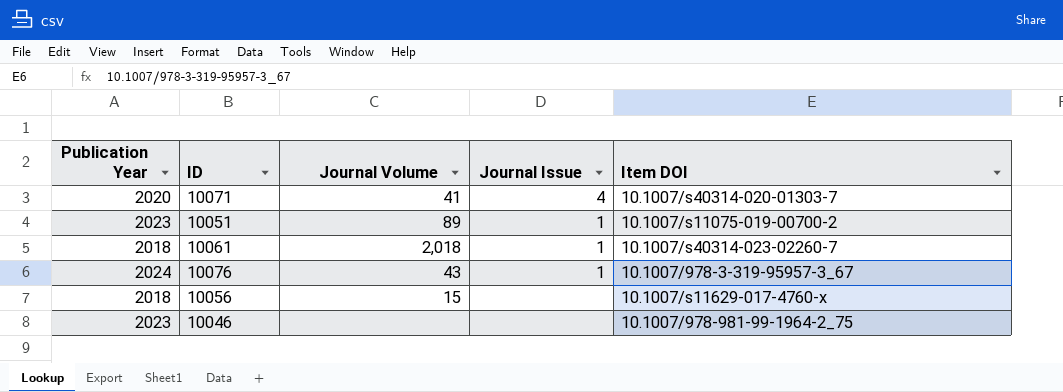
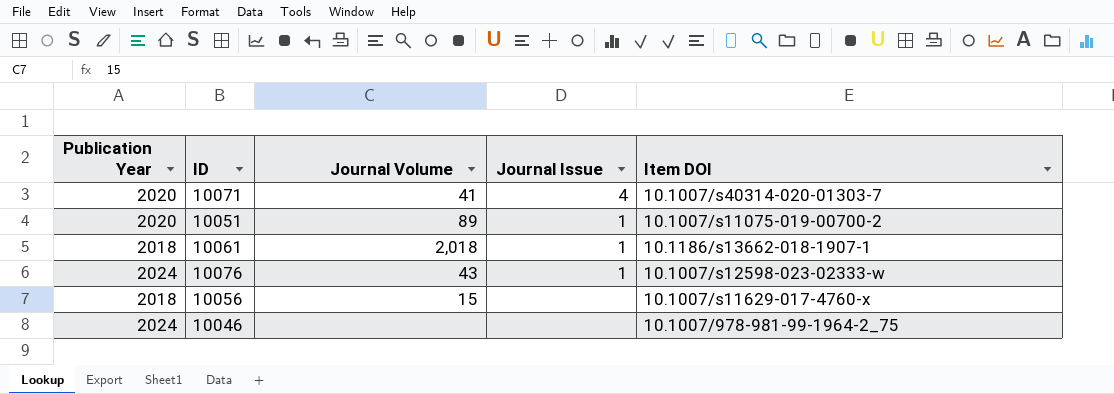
10051 | Publication Year: 2023 -> 2020
10061 | Item DOI: 10.1007/s40314-023-02260-7 -> 10.1186/s13662-018-1907-1
10076 | Item DOI: 10.1007/978-3-319-95957-3_67 -> 10.1007/s12598-023-02333-w
10046 | Publication Year: 2023 -> 2024

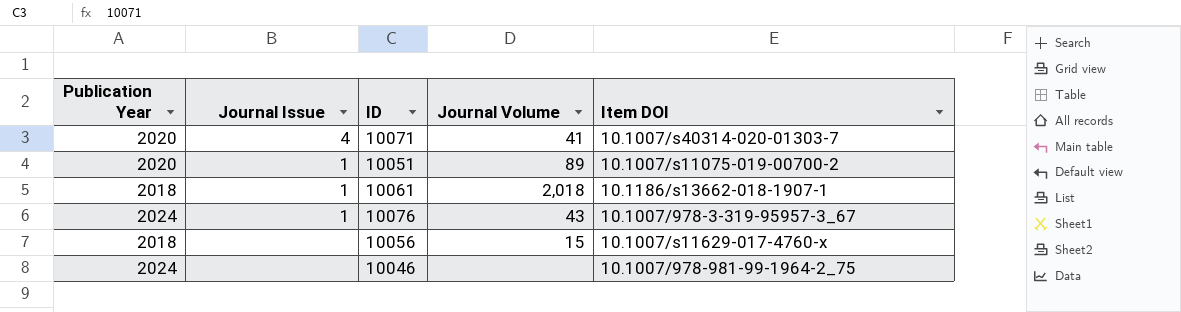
column Journal Issue | position: 4 -> 2
10076 | Item DOI: 10.1007/s12598-023-02333-w -> 10.1007/978-3-319-95957-3_67

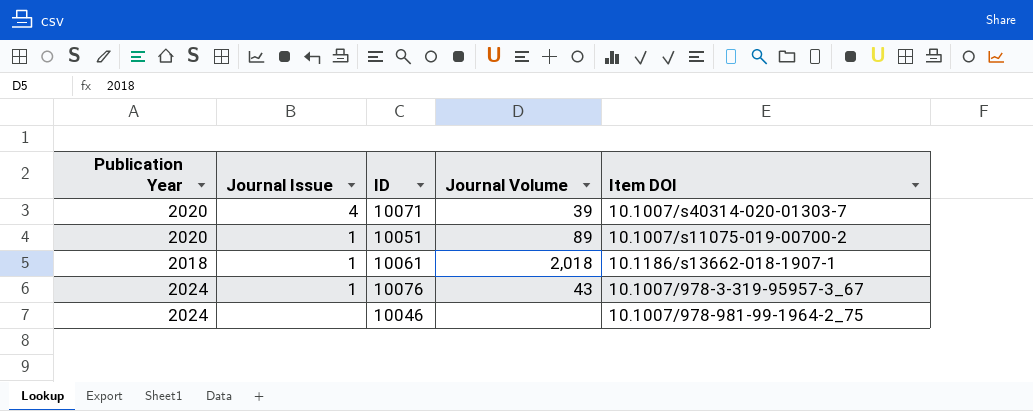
row 10056: 2018 | none | 15 | 10.1007/s11629-017-4760-x -> none
10071 | Journal Volume: 41 -> 39

